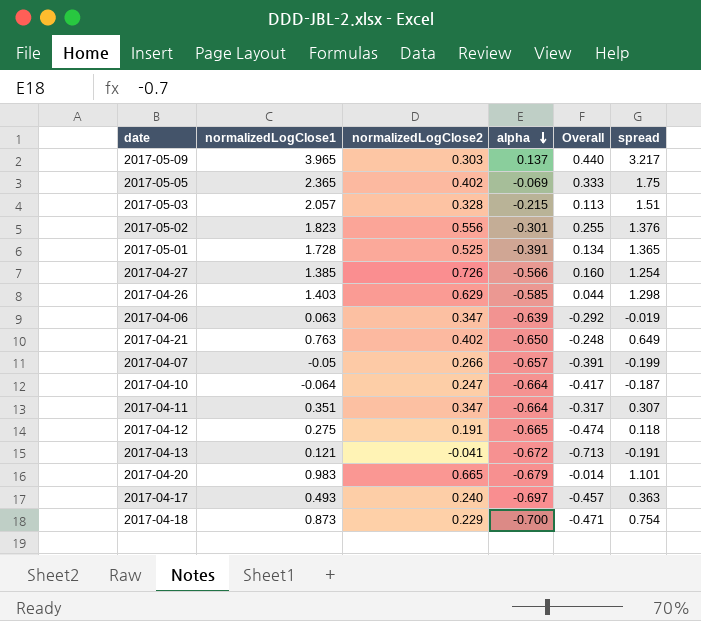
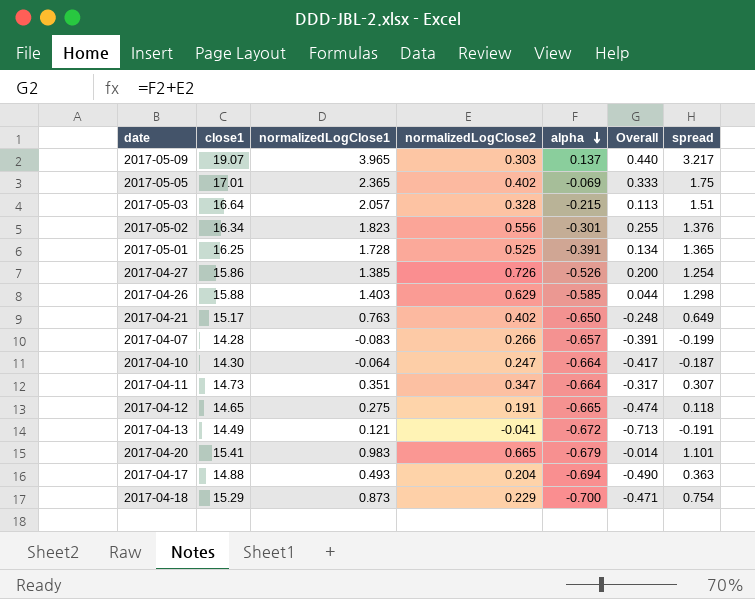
column close1 | position: none -> 2
row 2017-04-06: 0.063 | 0.347 | -0.639 | -0.292 | -0.019 -> none
2017-04-27 | alpha: -0.566 -> -0.526
2017-04-27 | Overall: 0.160 -> 0.200
2017-04-07 | normalizedLogClose1: -0.05 -> -0.083
2017-04-17 | normalizedLogClose2: 0.240 -> 0.204
2017-04-17 | alpha: -0.697 -> -0.694
2017-04-17 | Overall: -0.457 -> -0.490

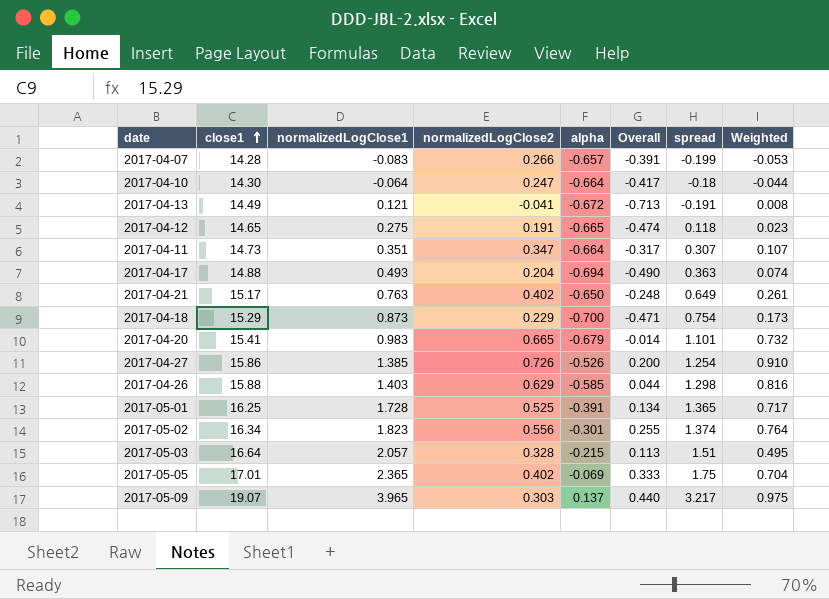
row order: alpha descending -> close1 ascending
column Weighted | formula: none -> [normalizedLogClose2] * [spread]
2017-04-10 | spread: -0.187 -> -0.18
2017-05-02 | spread: 1.376 -> 1.374

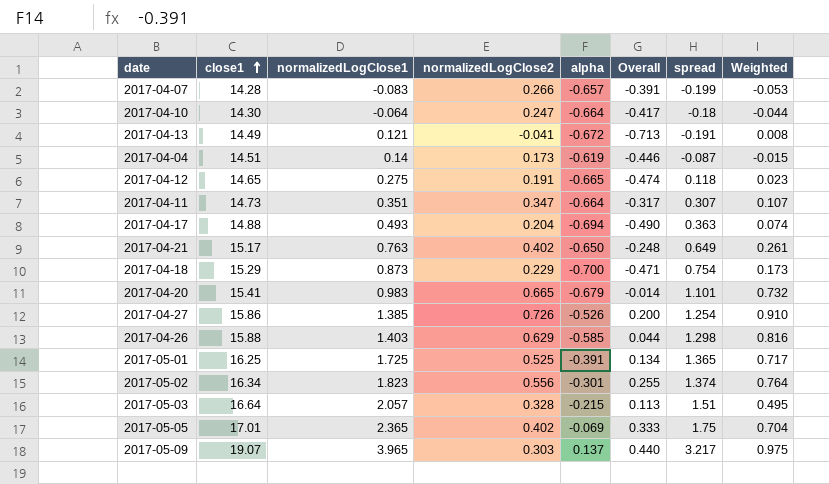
row 2017-04-04: none -> 14.51 | 0.14 | 0.173 | -0.619 | -0.446 | -0.087 | -0.015
2017-05-01 | normalizedLogClose1: 1.728 -> 1.725

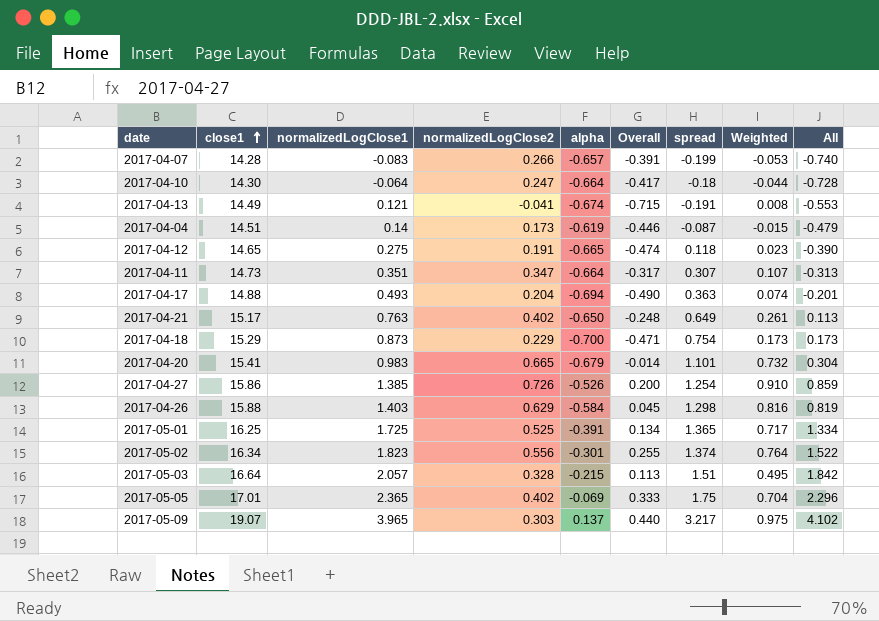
column All | formula: none -> [normalizedLogClose1] + [alpha]
2017-04-13 | alpha: -0.672 -> -0.674
2017-04-13 | Overall: -0.713 -> -0.715
2017-04-26 | alpha: -0.585 -> -0.584
2017-04-26 | Overall: 0.044 -> 0.045

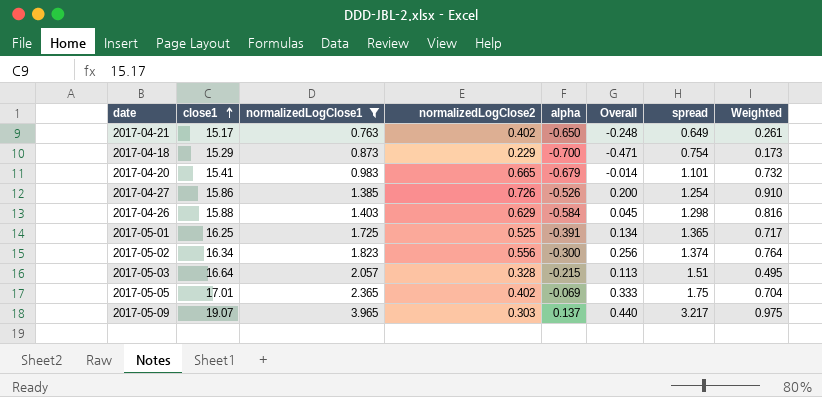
filter: none -> normalizedLogClose1 >= 0.763
column All | formula: [normalizedLogClose1] + [alpha] -> none
2017-05-02 | alpha: -0.301 -> -0.300
2017-05-02 | Overall: 0.255 -> 0.256

